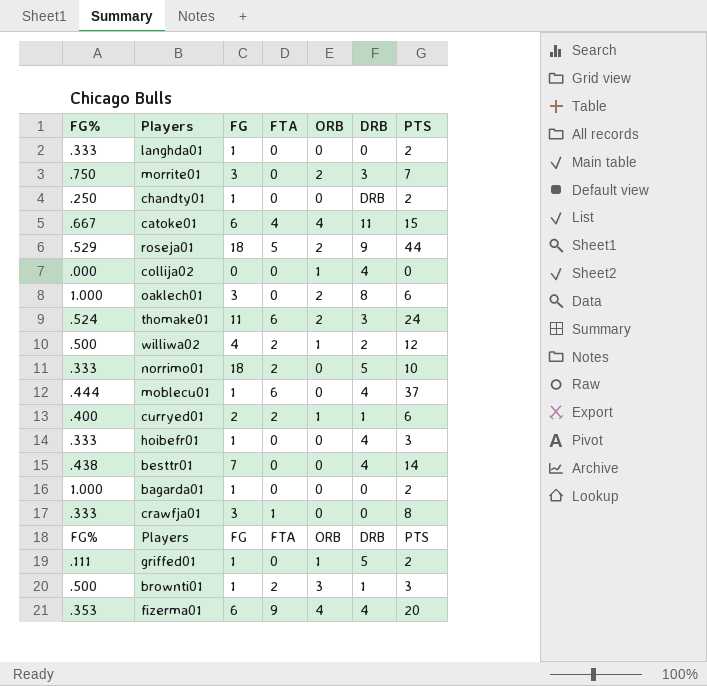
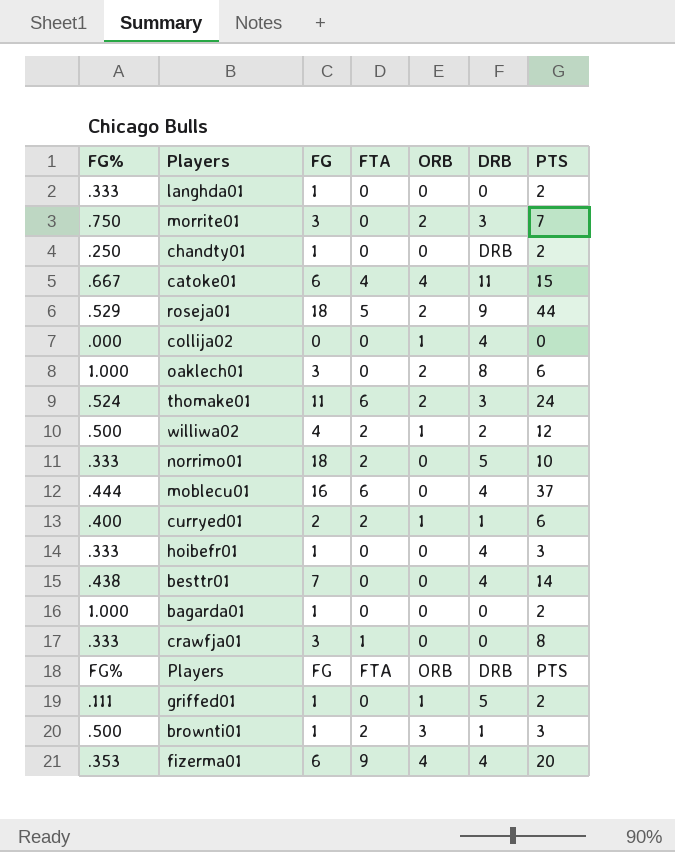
moblecu01 | FG: 1 -> 16

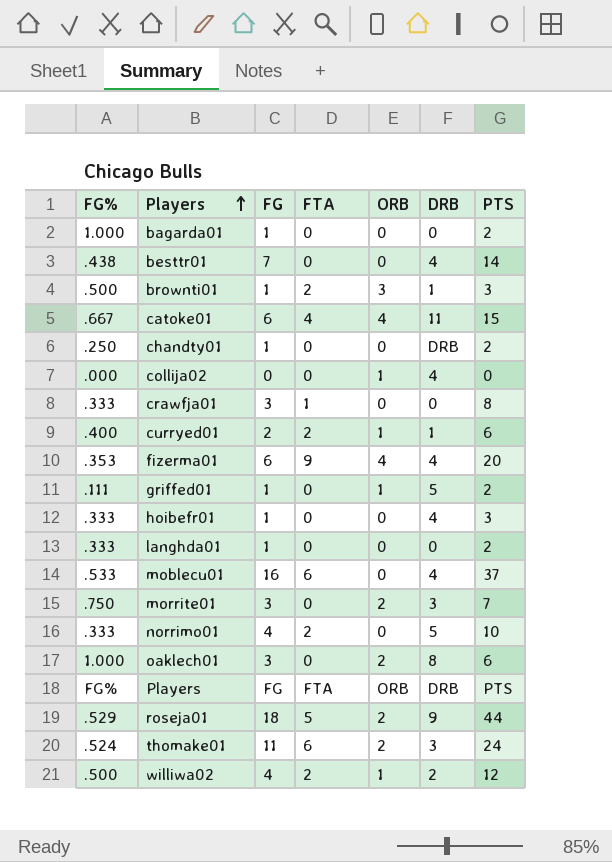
row order: none -> Players ascending
moblecu01 | FG%: .444 -> .533
norrimo01 | FG: 18 -> 4

